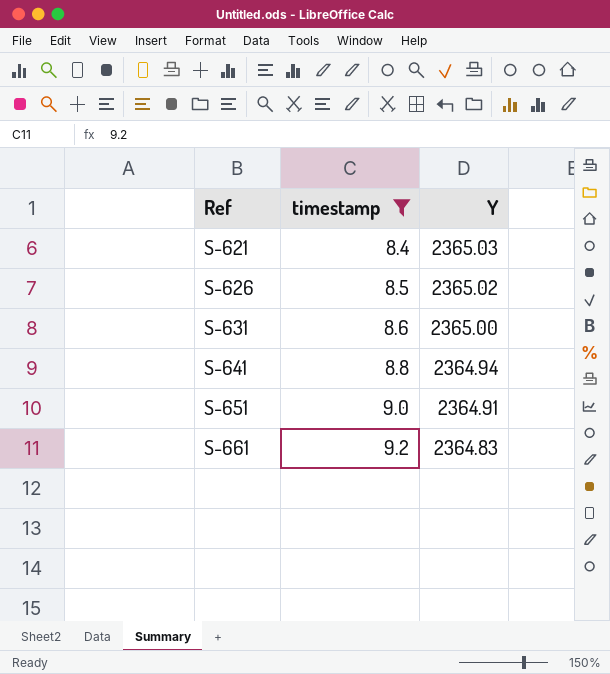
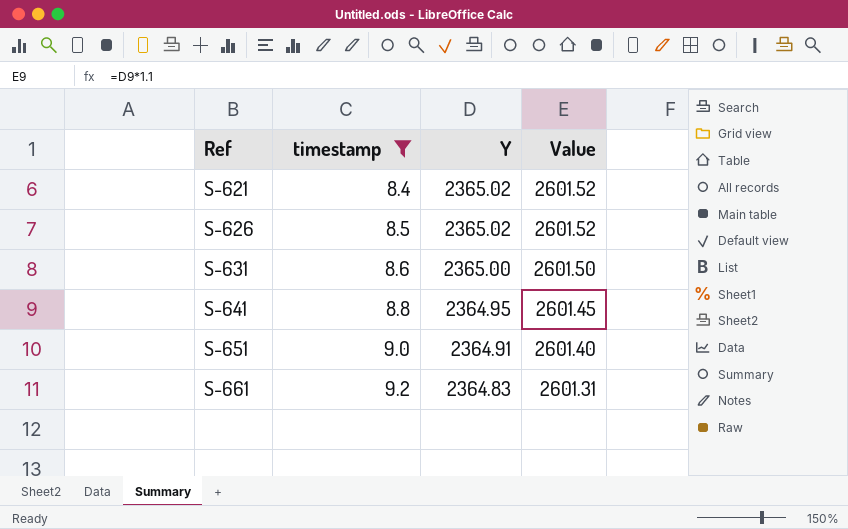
column Value | formula: none -> [Y] * 1.1
S-621 | Y: 2365.03 -> 2365.02
S-641 | Y: 2364.94 -> 2364.95

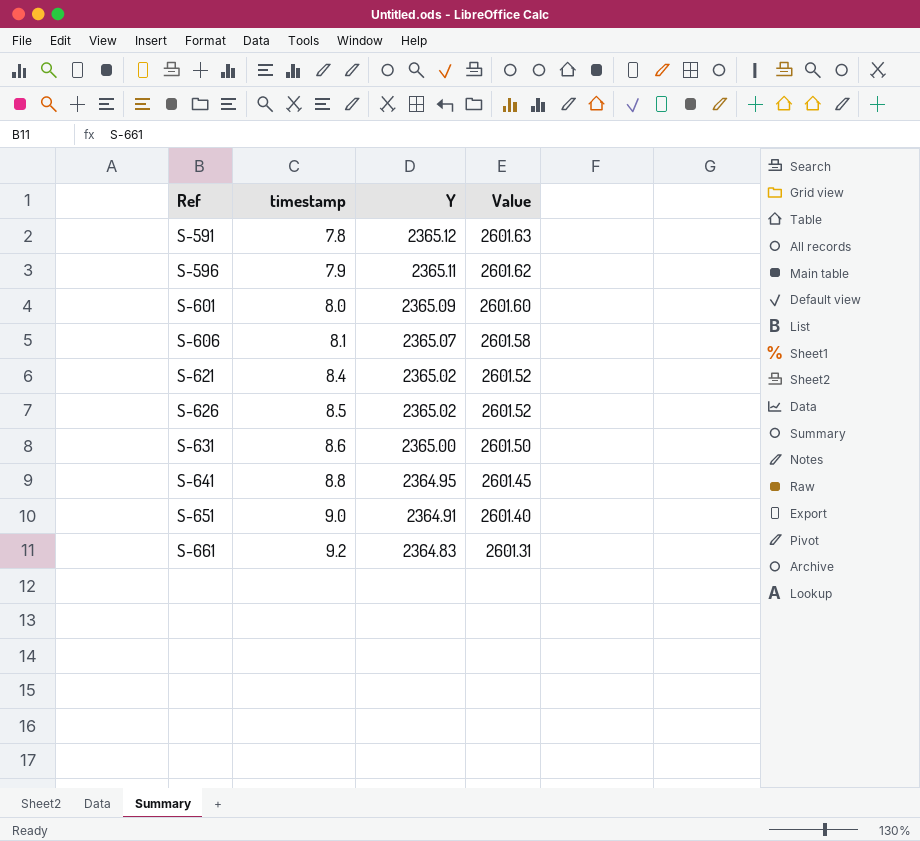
filter: timestamp >= 8.4 -> none

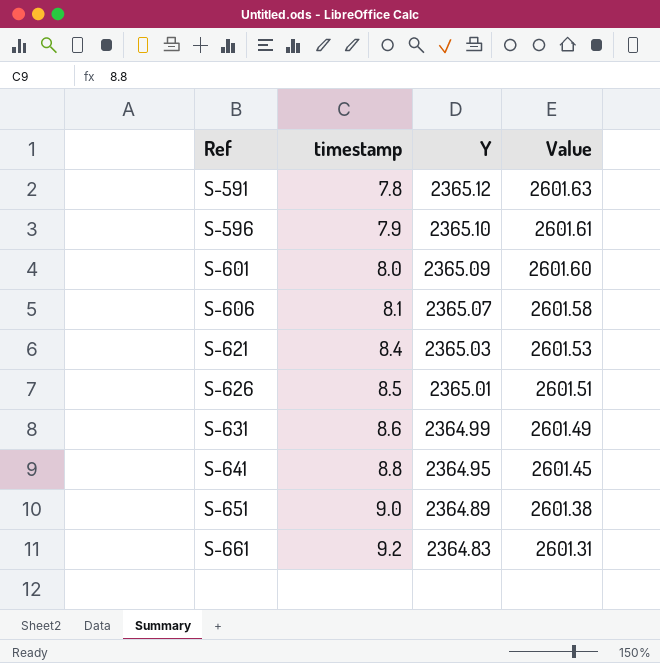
S-596 | Y: 2365.11 -> 2365.10
S-596 | Value: 2601.62 -> 2601.61
S-621 | Y: 2365.02 -> 2365.03
S-621 | Value: 2601.52 -> 2601.53
S-626 | Y: 2365.02 -> 2365.01
S-626 | Value: 2601.52 -> 2601.51
S-631 | Y: 2365.00 -> 2364.99
S-631 | Value: 2601.50 -> 2601.49
S-651 | Y: 2364.91 -> 2364.89
S-651 | Value: 2601.40 -> 2601.38

